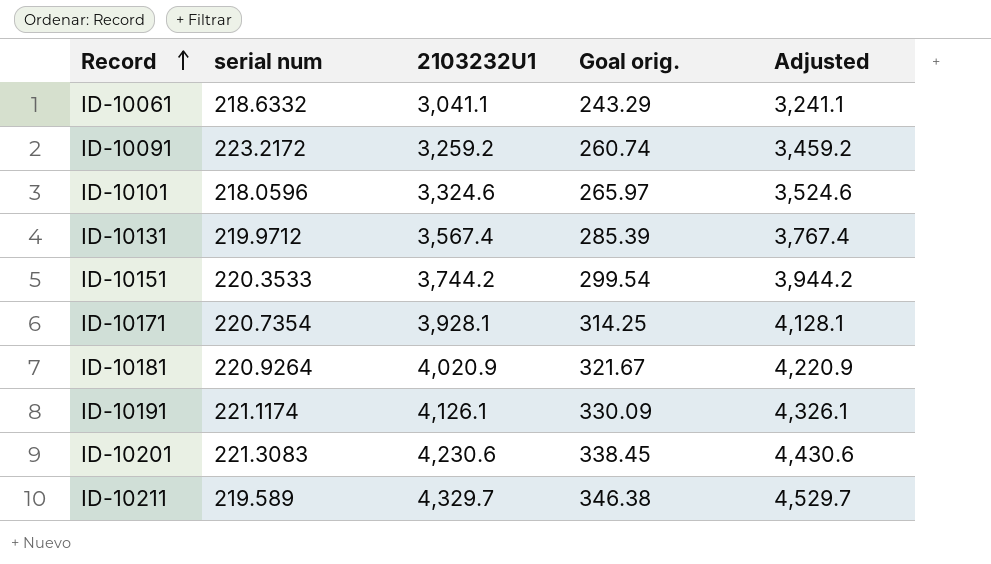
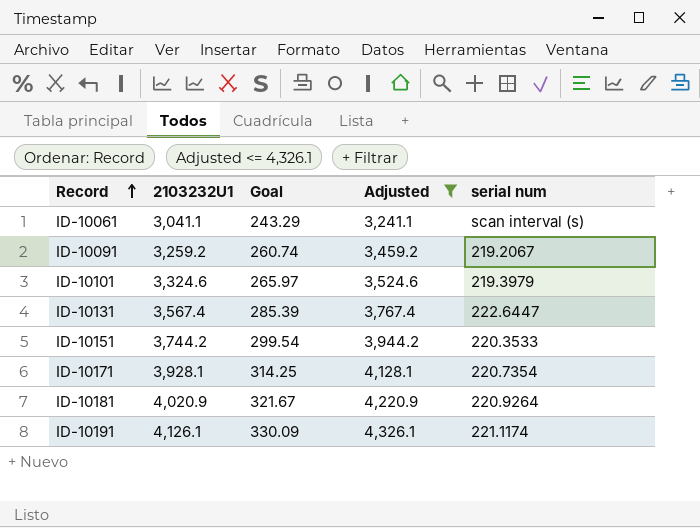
filter: none -> Adjusted <= 4,326.1
column name: Goal orig. -> Goal
column serial num | position: 2 -> 5
ID-10061 | serial num: 218.6332 -> scan interval (s)
ID-10091 | serial num: 223.2172 -> 219.2067
ID-10101 | serial num: 218.0596 -> 219.3979
ID-10131 | serial num: 219.9712 -> 222.6447

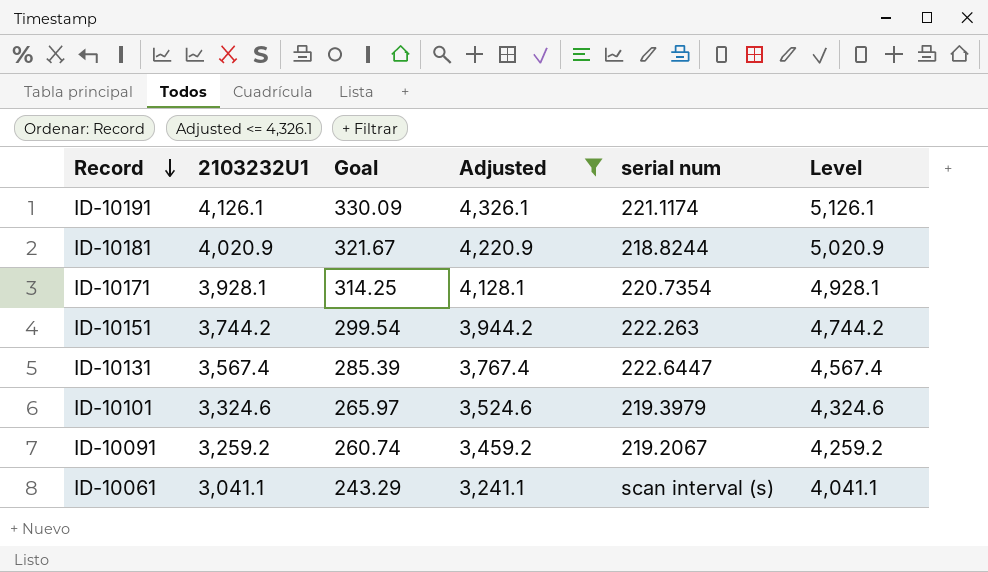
row order: Record ascending -> Record descending
column Level | formula: none -> [2103232U1] + 1000
ID-10181 | serial num: 220.9264 -> 218.8244
ID-10151 | serial num: 220.3533 -> 222.263

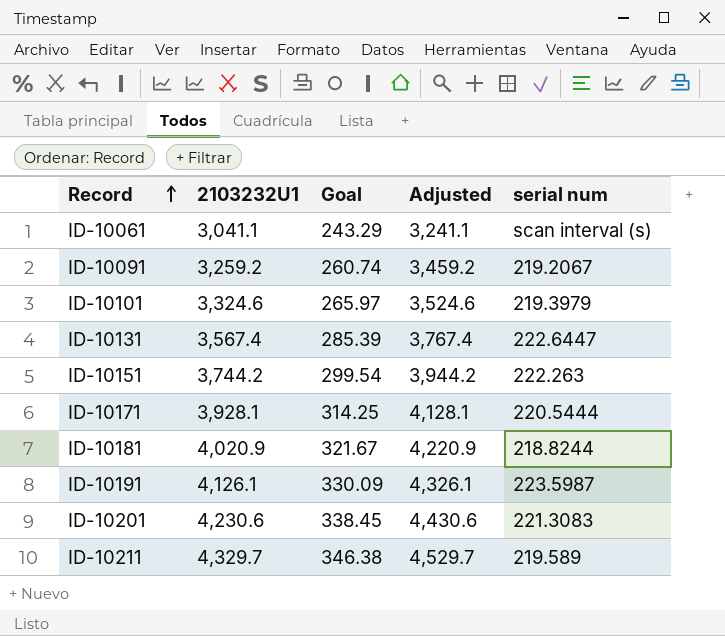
filter: Adjusted <= 4,326.1 -> none
row order: Record descending -> Record ascending
column Level | formula: [2103232U1] + 1000 -> none
ID-10171 | serial num: 220.7354 -> 220.5444
ID-10191 | serial num: 221.1174 -> 223.5987

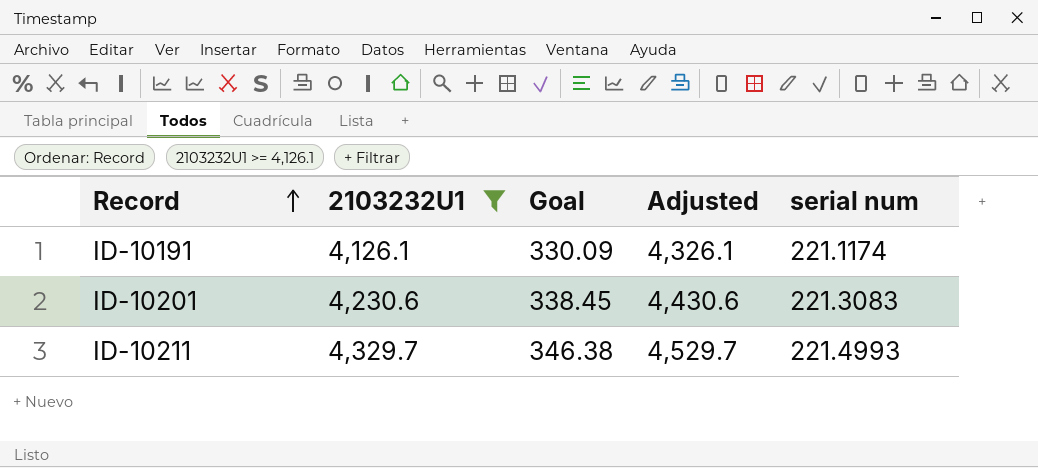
filter: none -> 2103232U1 >= 4,126.1
ID-10191 | serial num: 223.5987 -> 221.1174
ID-10211 | serial num: 219.589 -> 221.4993

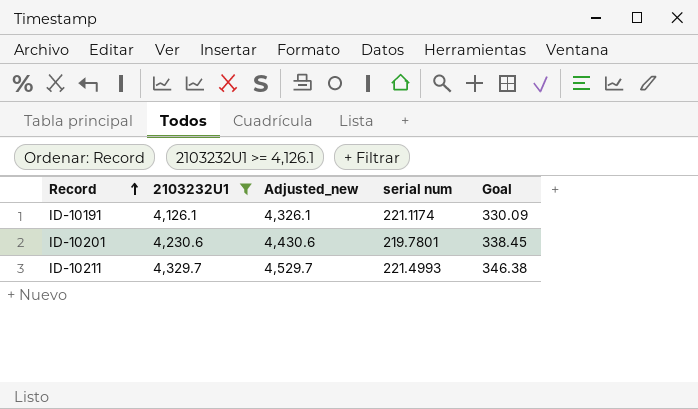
column name: Adjusted -> Adjusted_new
column Goal | position: 3 -> 5
ID-10201 | serial num: 221.3083 -> 219.7801

